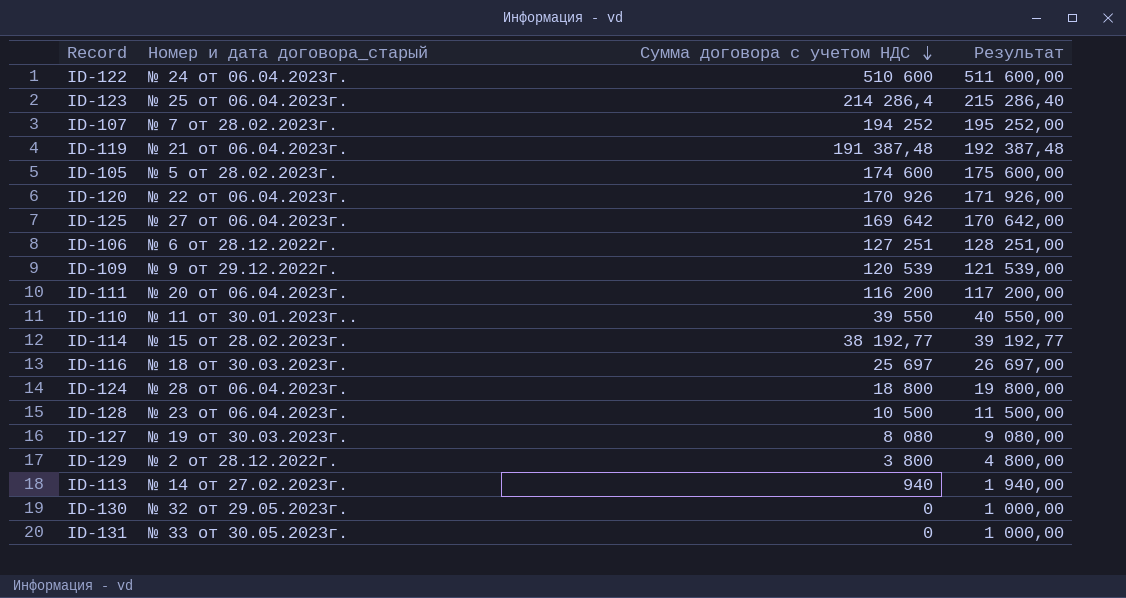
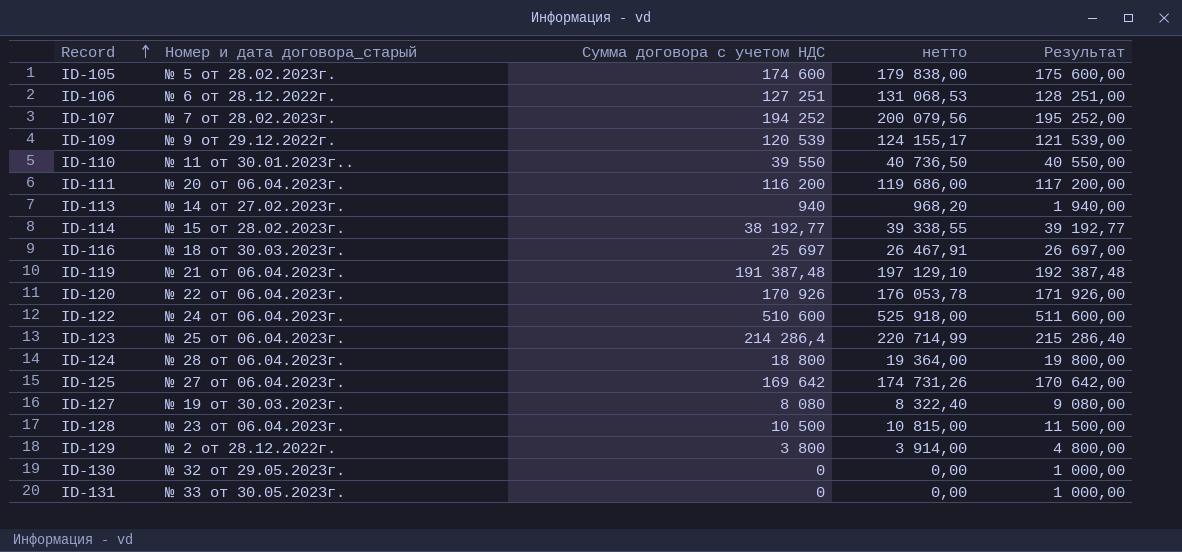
row order: Сумма договора с учетом НДС descending -> Record ascending
column нетто | formula: none -> [Сумма договора с учетом НДС] * 1,03

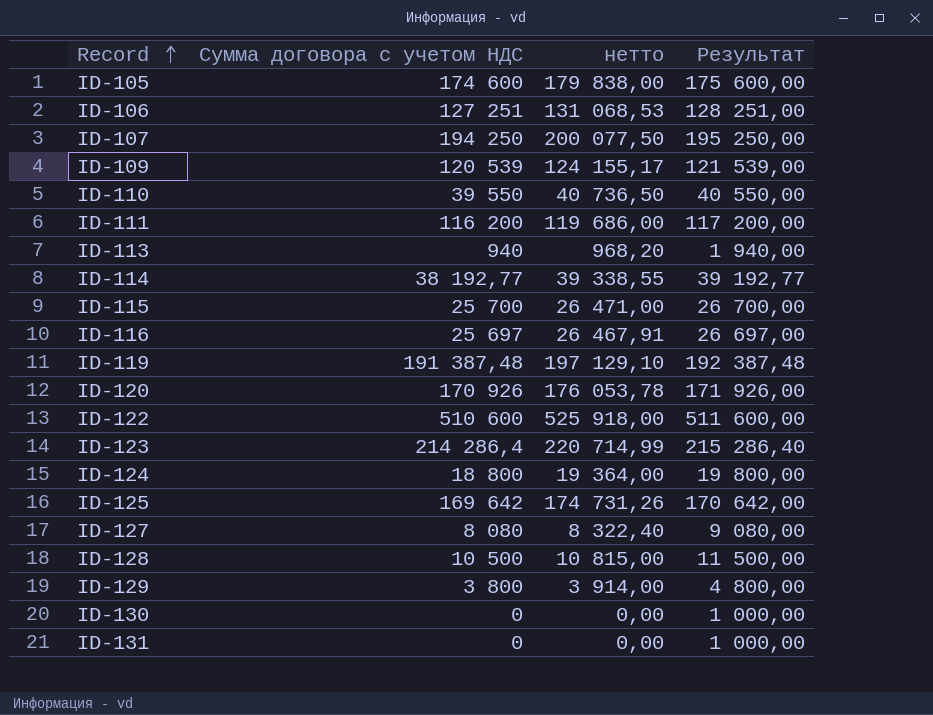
column Номер и дата договора_старый | position: 2 -> none
ID-107 | Сумма договора с учетом НДС: 194 252 -> 194 250
ID-107 | нетто: 200 079,56 -> 200 077,50
ID-107 | Результат: 195 252,00 -> 195 250,00
row ID-115: none -> 25 700 | 26 471,00 | 26 700,00

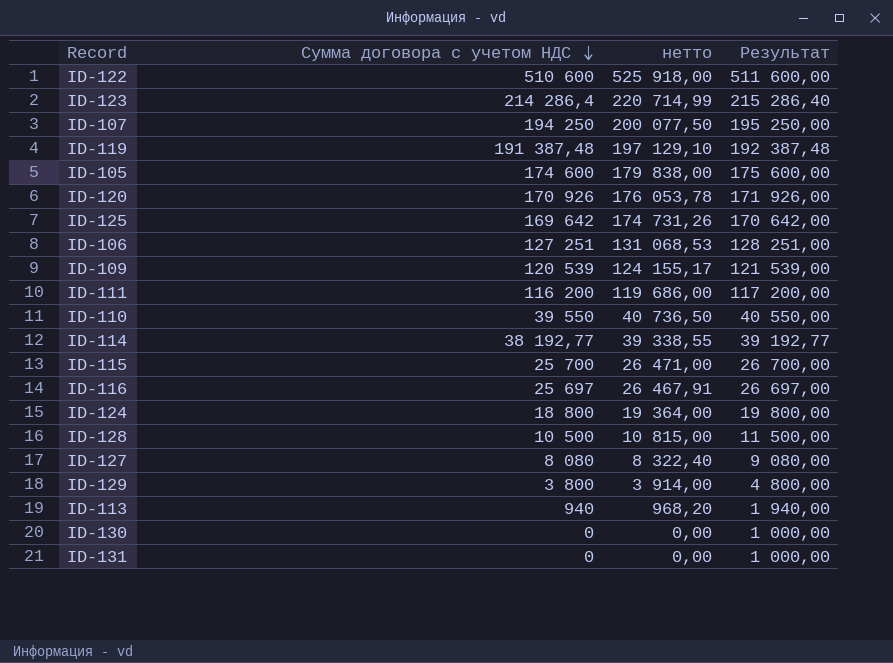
row order: Record ascending -> Сумма договора с учетом НДС descending

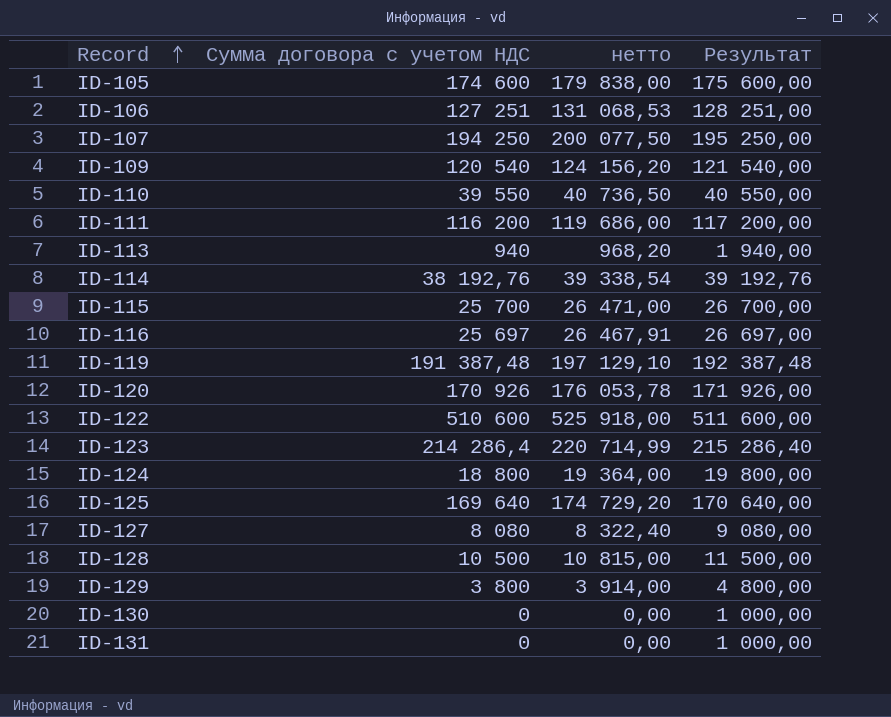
row order: Сумма договора с учетом НДС descending -> Record ascending
ID-109 | Сумма договора с учетом НДС: 120 539 -> 120 540
ID-109 | нетто: 124 155,17 -> 124 156,20
ID-109 | Результат: 121 539,00 -> 121 540,00
ID-114 | Сумма договора с учетом НДС: 38 192,77 -> 38 192,76
ID-114 | нетто: 39 338,55 -> 39 338,54
ID-114 | Результат: 39 192,77 -> 39 192,76
ID-125 | Сумма договора с учетом НДС: 169 642 -> 169 640
ID-125 | нетто: 174 731,26 -> 174 729,20
ID-125 | Результат: 170 642,00 -> 170 640,00

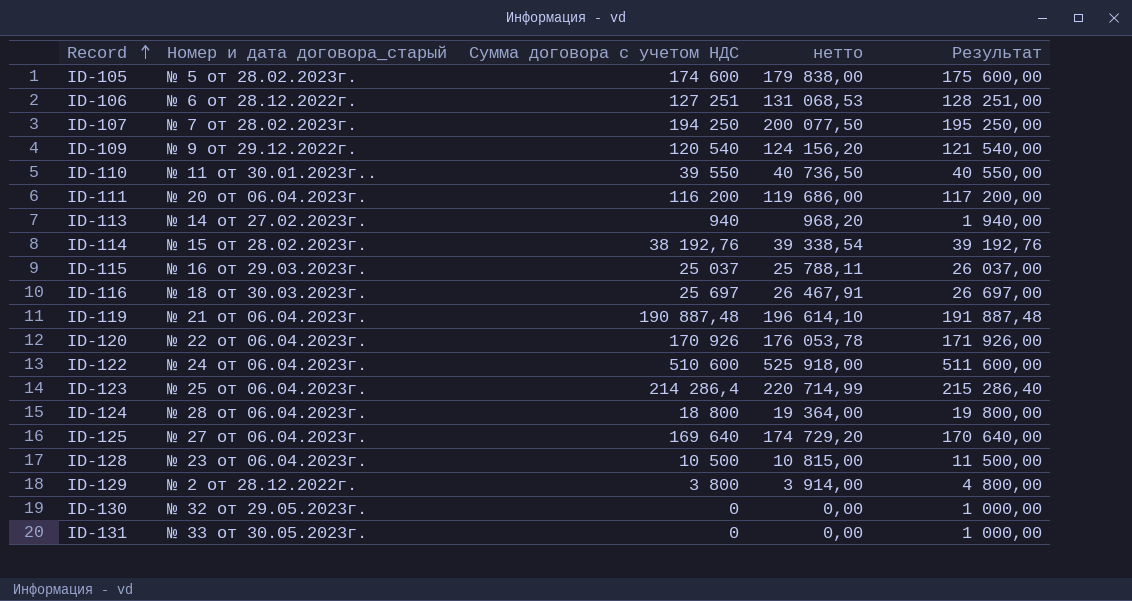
column Номер и дата договора_старый | position: none -> 2
row ID-127: 8 080 | 8 322,40 | 9 080,00 -> none
ID-115 | Сумма договора с учетом НДС: 25 700 -> 25 037
ID-115 | нетто: 26 471,00 -> 25 788,11
ID-115 | Результат: 26 700,00 -> 26 037,00
ID-119 | Сумма договора с учетом НДС: 191 387,48 -> 190 887,48
ID-119 | нетто: 197 129,10 -> 196 614,10
ID-119 | Результат: 192 387,48 -> 191 887,48

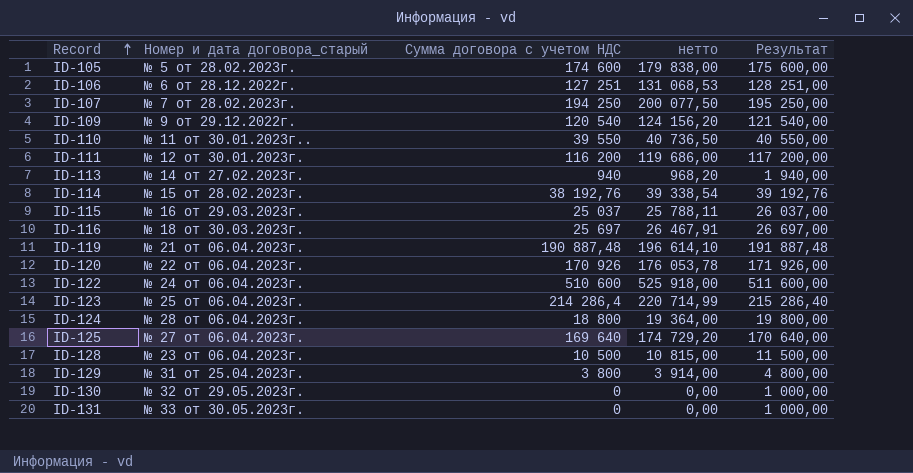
ID-111 | Номер и дата договора_старый: № 20 от 06.04.2023г. -> № 12 от 30.01.2023г.
ID-129 | Номер и дата договора_старый: № 2 от 28.12.2022г. -> № 31 от 25.04.2023г.

